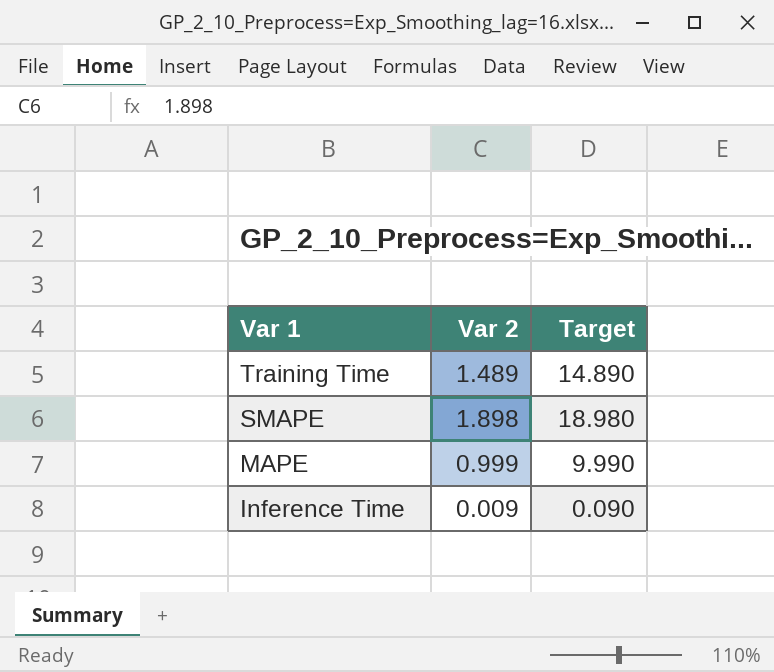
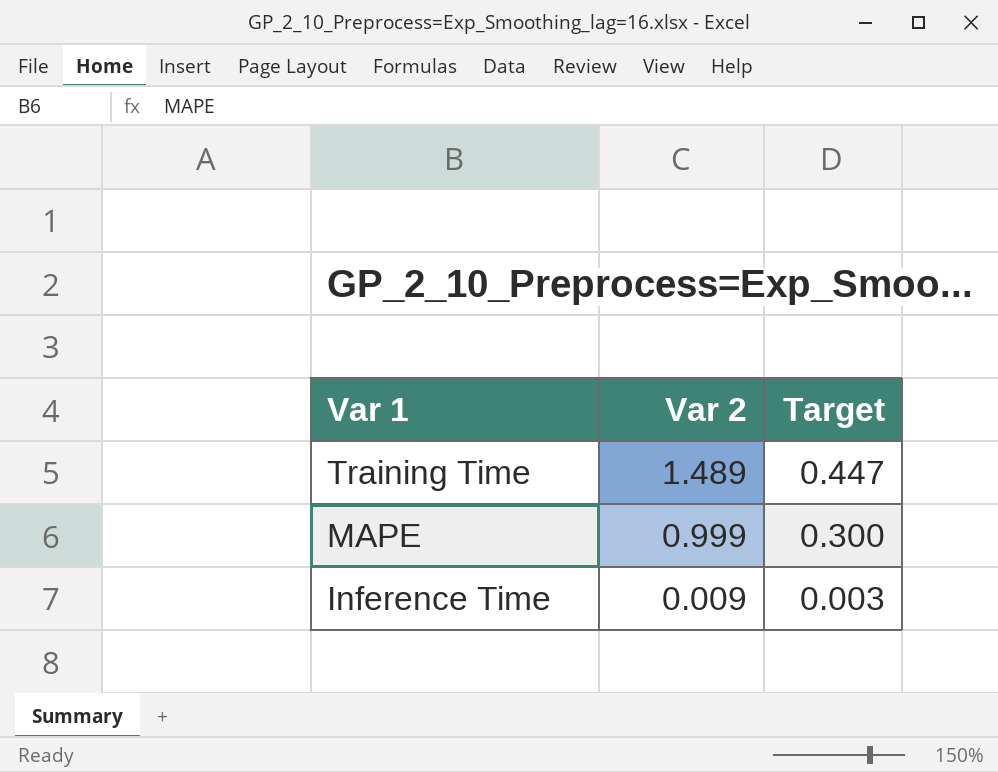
column Target | formula: [Var 2] * 10 -> [Var 2] * 0.3
row SMAPE: 1.898 | 18.980 -> none

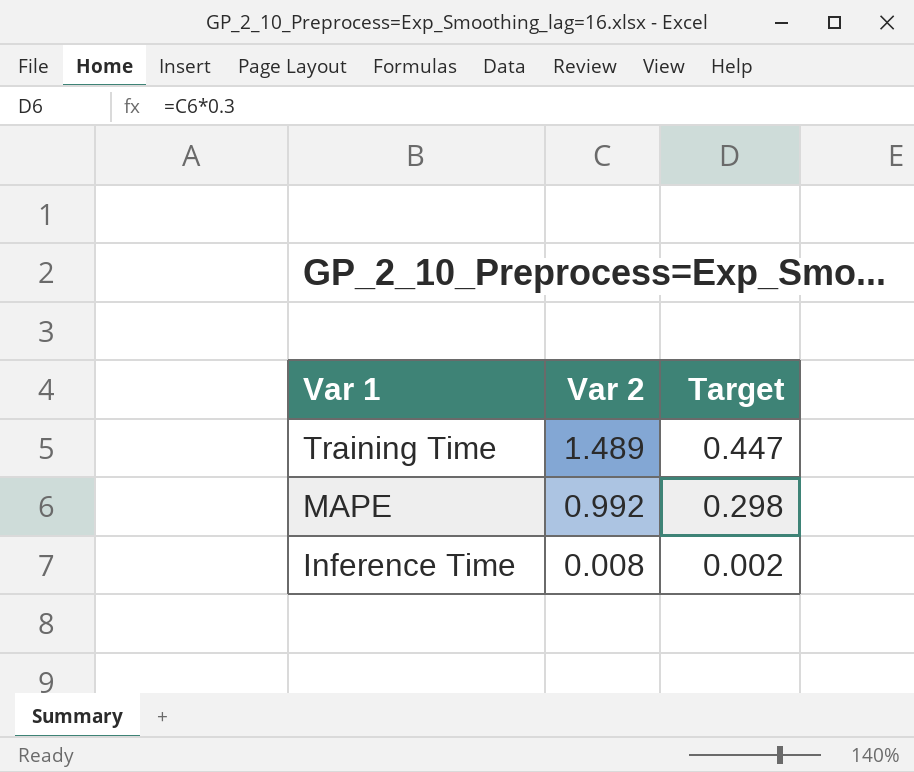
MAPE | Var 2: 0.999 -> 0.992
MAPE | Target: 0.300 -> 0.298
Inference Time | Var 2: 0.009 -> 0.008
Inference Time | Target: 0.003 -> 0.002

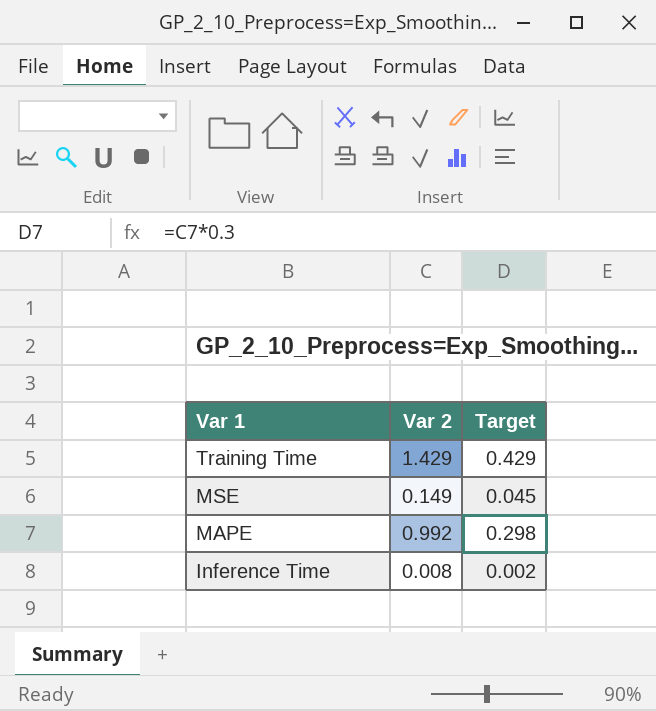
Training Time | Var 2: 1.489 -> 1.429
Training Time | Target: 0.447 -> 0.429
row MSE: none -> 0.149 | 0.045

